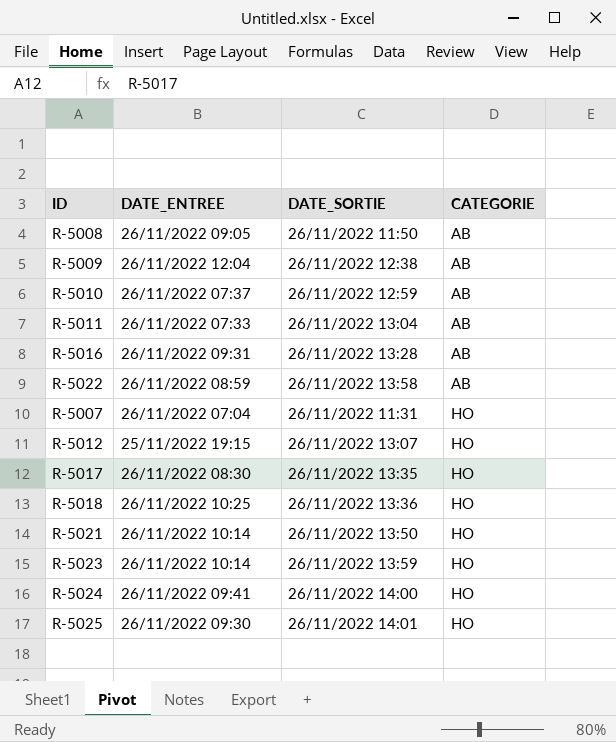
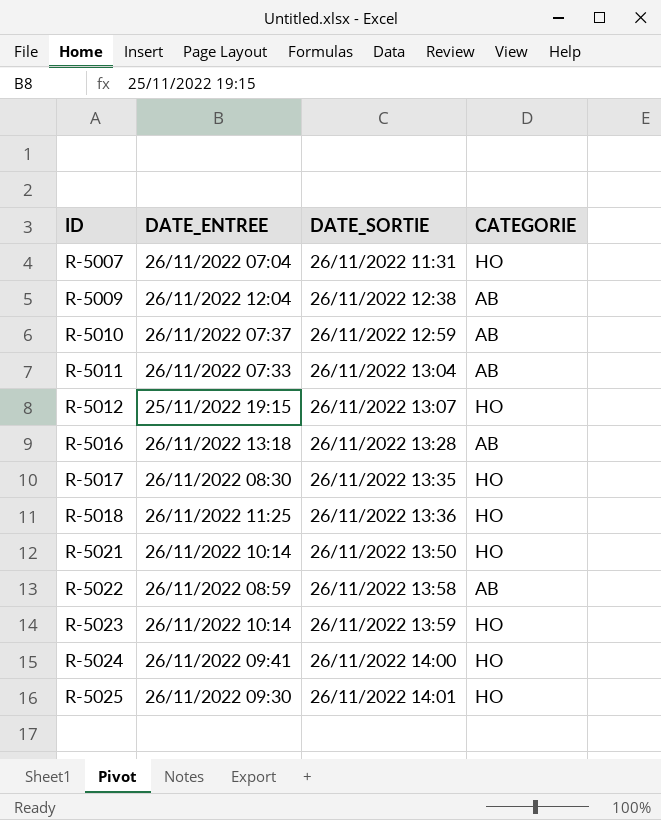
row order: CATEGORIE ascending -> ID ascending
row R-5008: 26/11/2022 09:05 | 26/11/2022 11:50 | AB -> none
R-5016 | DATE_ENTREE: 26/11/2022 09:31 -> 26/11/2022 13:18
R-5018 | DATE_ENTREE: 26/11/2022 10:25 -> 26/11/2022 11:25

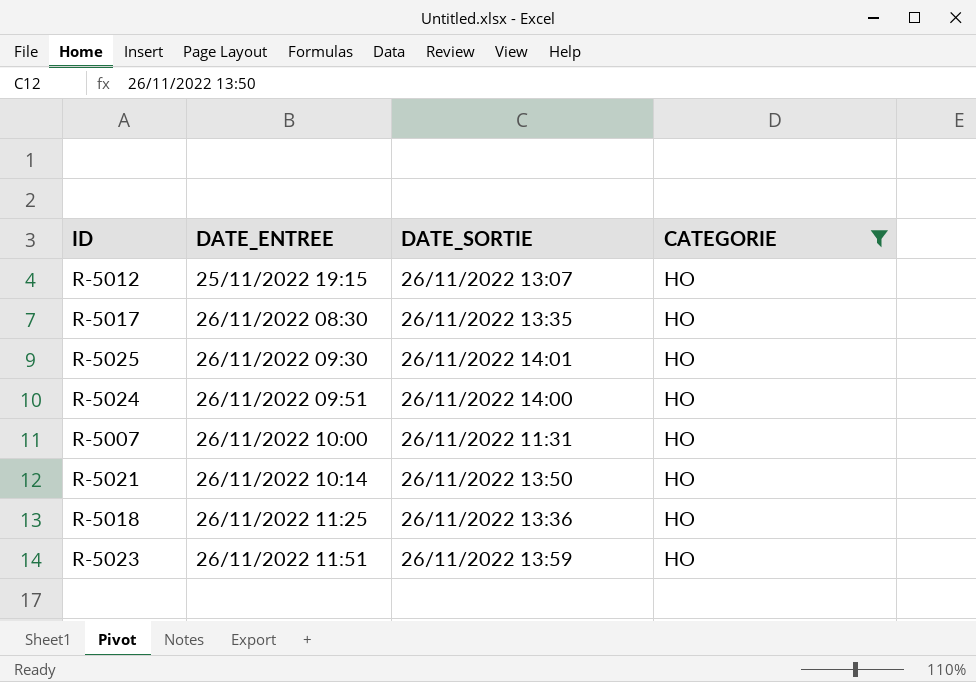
filter: none -> CATEGORIE = HO
row order: ID ascending -> DATE_ENTREE ascending
R-5024 | DATE_ENTREE: 26/11/2022 09:41 -> 26/11/2022 09:51
R-5007 | DATE_ENTREE: 26/11/2022 07:04 -> 26/11/2022 10:00
R-5023 | DATE_ENTREE: 26/11/2022 10:14 -> 26/11/2022 11:51

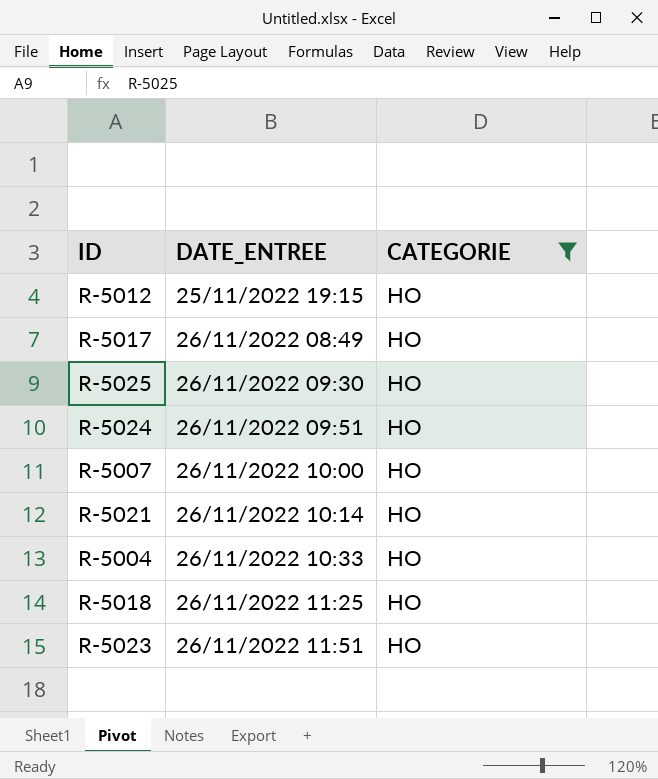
column DATE_SORTIE | position: 3 -> none
R-5017 | DATE_ENTREE: 26/11/2022 08:30 -> 26/11/2022 08:49
row R-5004: none -> 26/11/2022 10:33 | HO

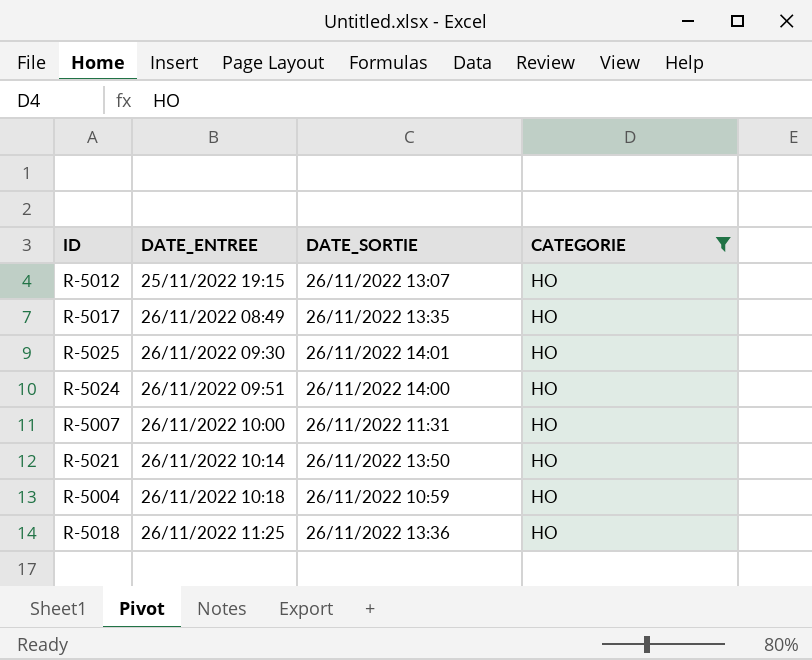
column DATE_SORTIE | position: none -> 3
row R-5023: 26/11/2022 11:51 | HO -> none
R-5004 | DATE_ENTREE: 26/11/2022 10:33 -> 26/11/2022 10:18

